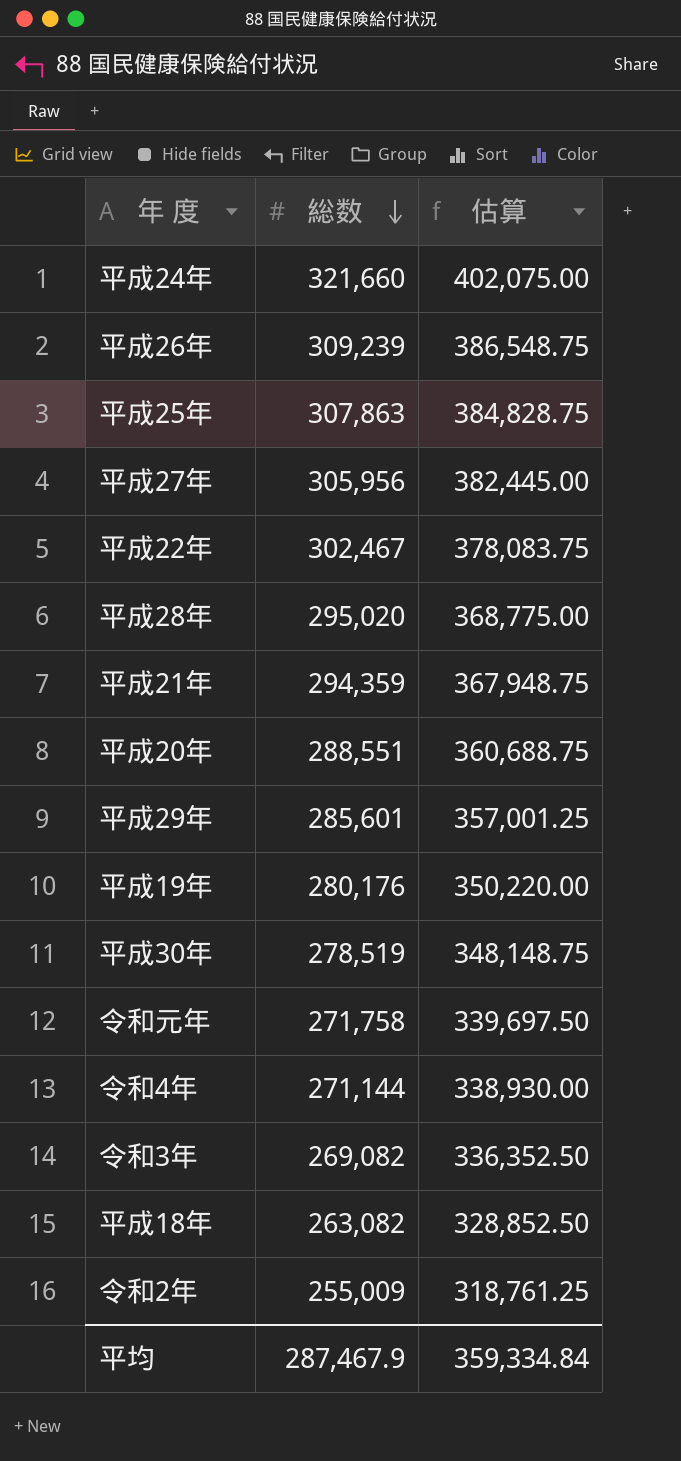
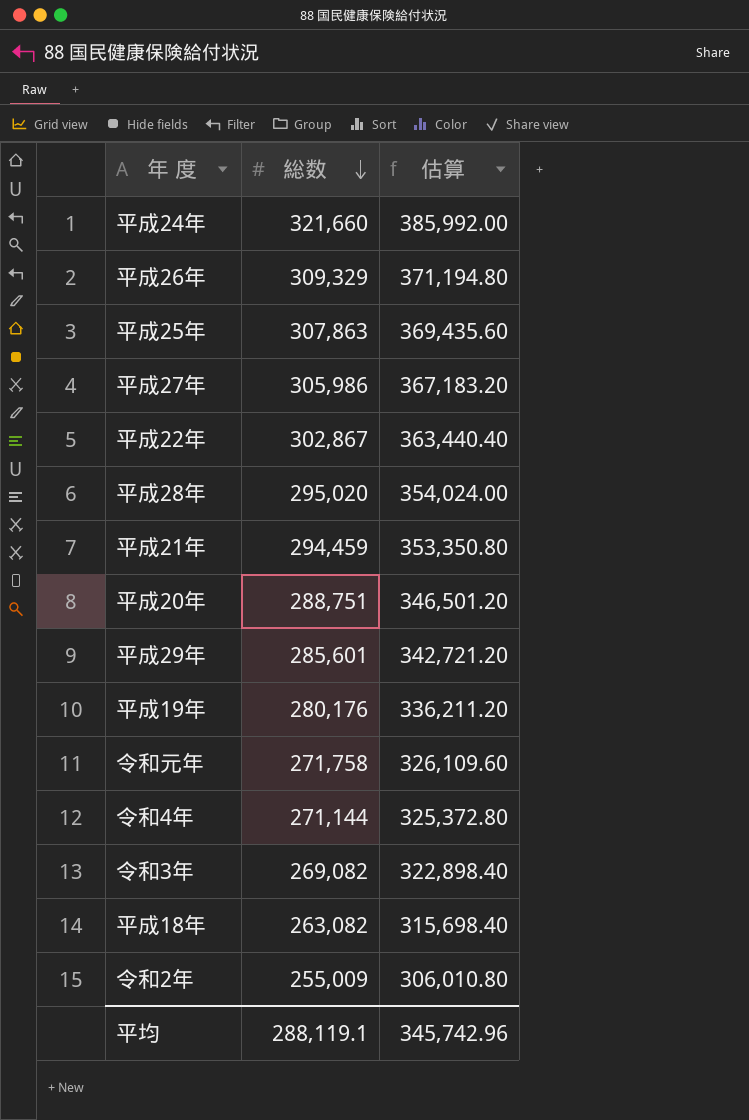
column 估算 | formula: [総数] * 1.25 -> [総数] * 1.2
row 平成30年: 278,519 | 348,148.75 -> none
平成26年 | 総数: 309,239 -> 309,329
平成27年 | 総数: 305,956 -> 305,986
平成22年 | 総数: 302,467 -> 302,867
平成21年 | 総数: 294,359 -> 294,459
平成20年 | 総数: 288,551 -> 288,751
平均 | 総数: 287,467.9 -> 288,119.1
平均 | 估算: 359,334.84 -> 345,742.96

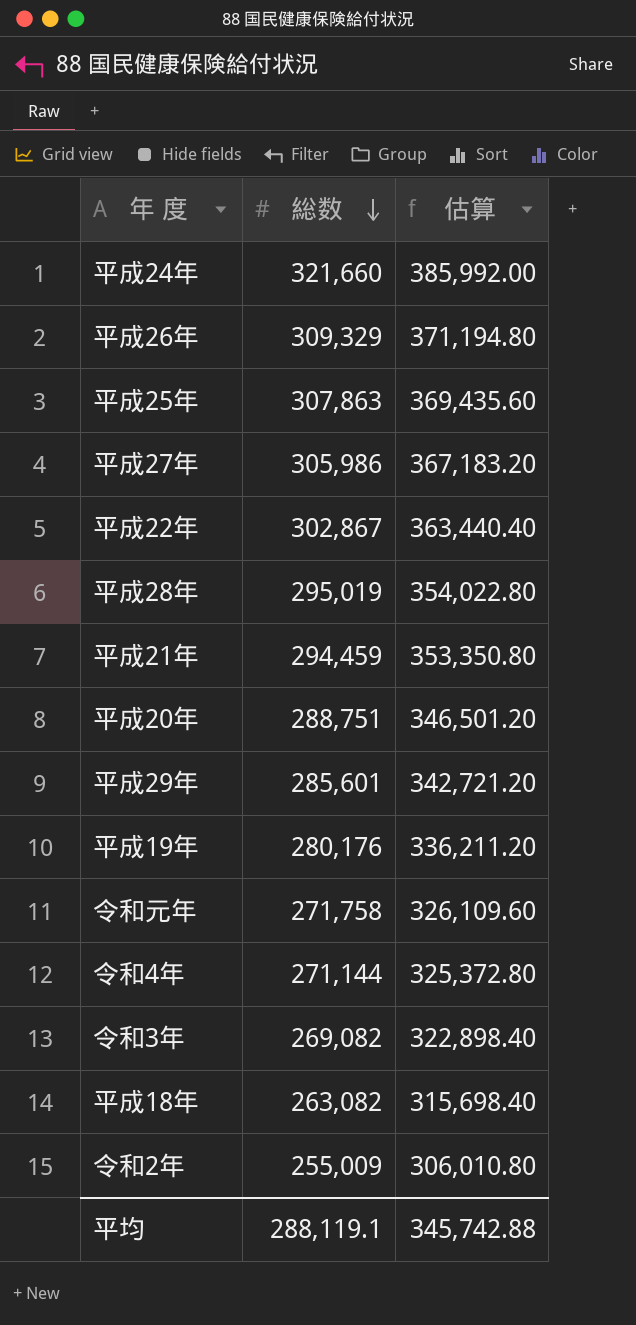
平成28年 | 総数: 295,020 -> 295,019
平成28年 | 估算: 354,024.00 -> 354,022.80
平均 | 估算: 345,742.96 -> 345,742.88

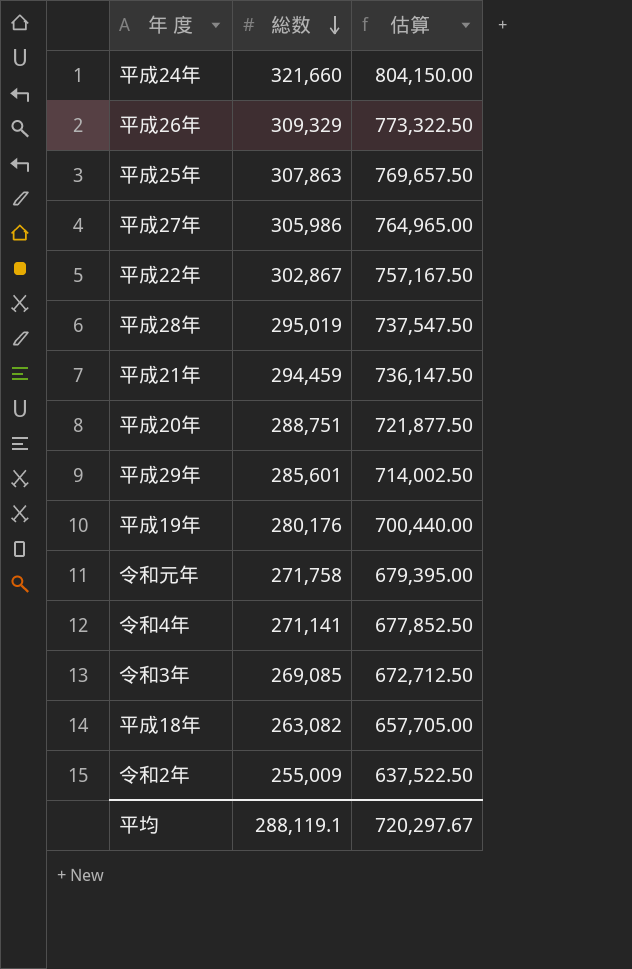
column 估算 | formula: [総数] * 1.2 -> [総数] * 2.5
令和4年 | 総数: 271,144 -> 271,141
令和3年 | 総数: 269,082 -> 269,085
平均 | 估算: 345,742.88 -> 720,297.67

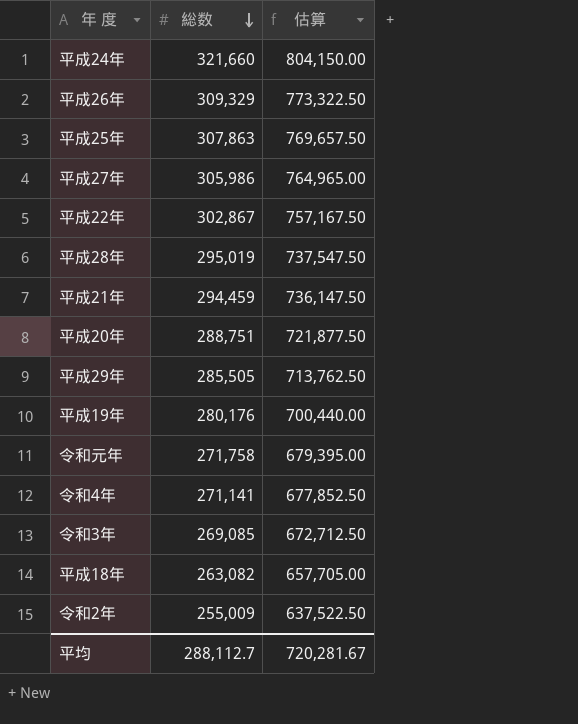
平成29年 | 総数: 285,601 -> 285,505
平成29年 | 估算: 714,002.50 -> 713,762.50
平均 | 総数: 288,119.1 -> 288,112.7
平均 | 估算: 720,297.67 -> 720,281.67

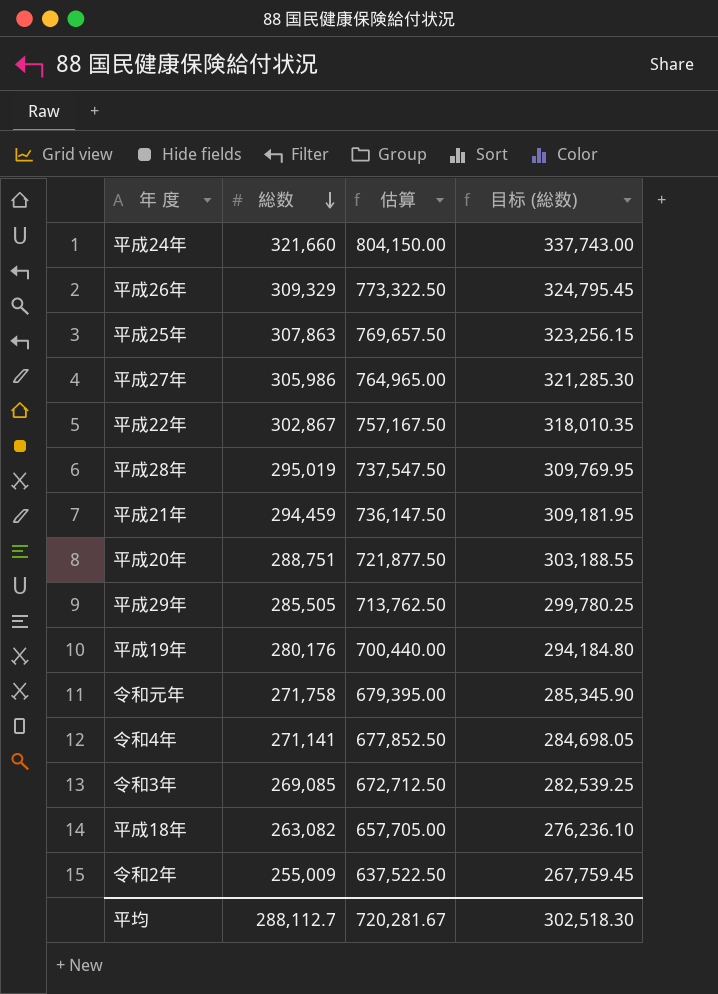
column 目标 (総数) | formula: none -> [総数] * 1.05

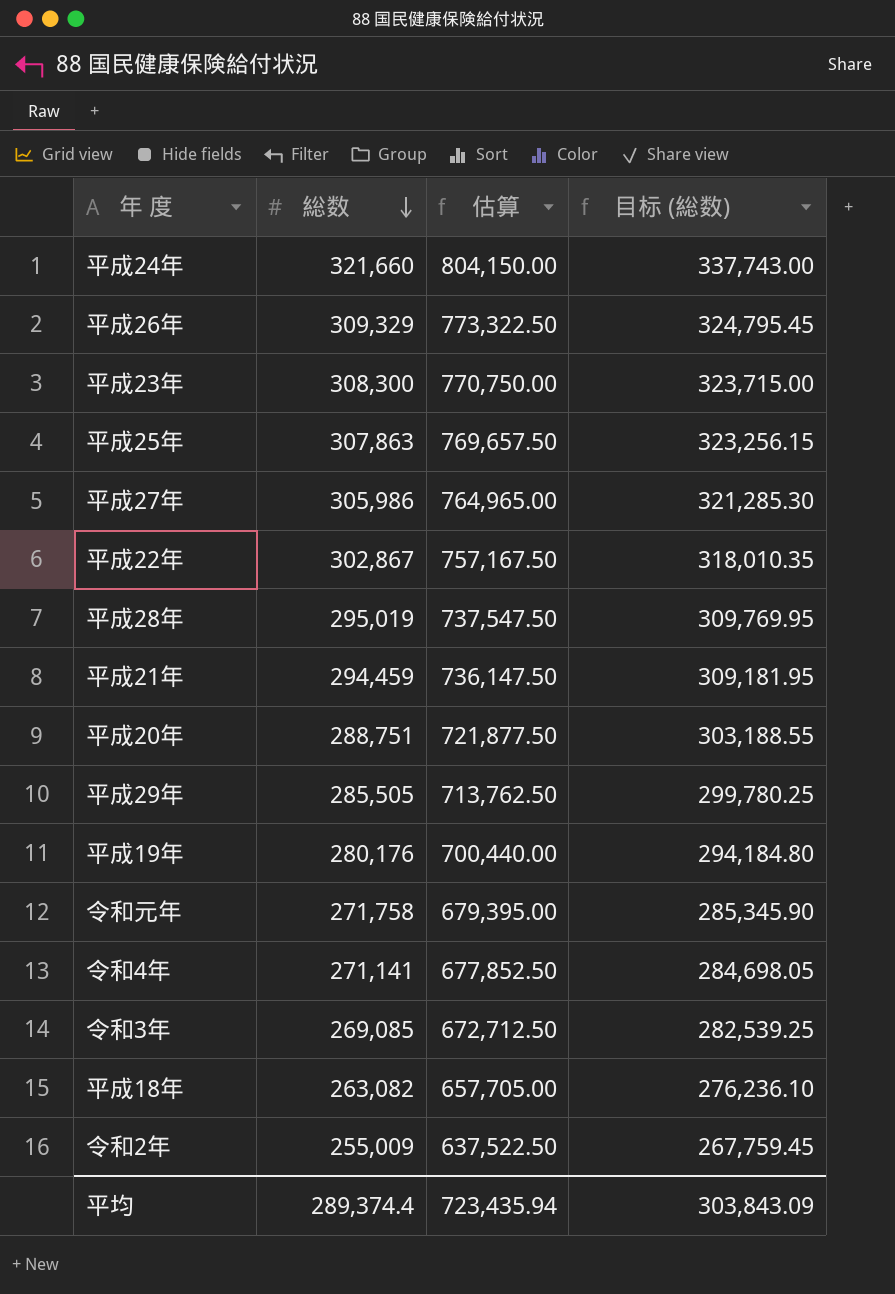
row 平成23年: none -> 308,300 | 770,750.00 | 323,715.00
平均 | 総数: 288,112.7 -> 289,374.4
平均 | 估算: 720,281.67 -> 723,435.94
平均 | 目标 (総数): 302,518.30 -> 303,843.09

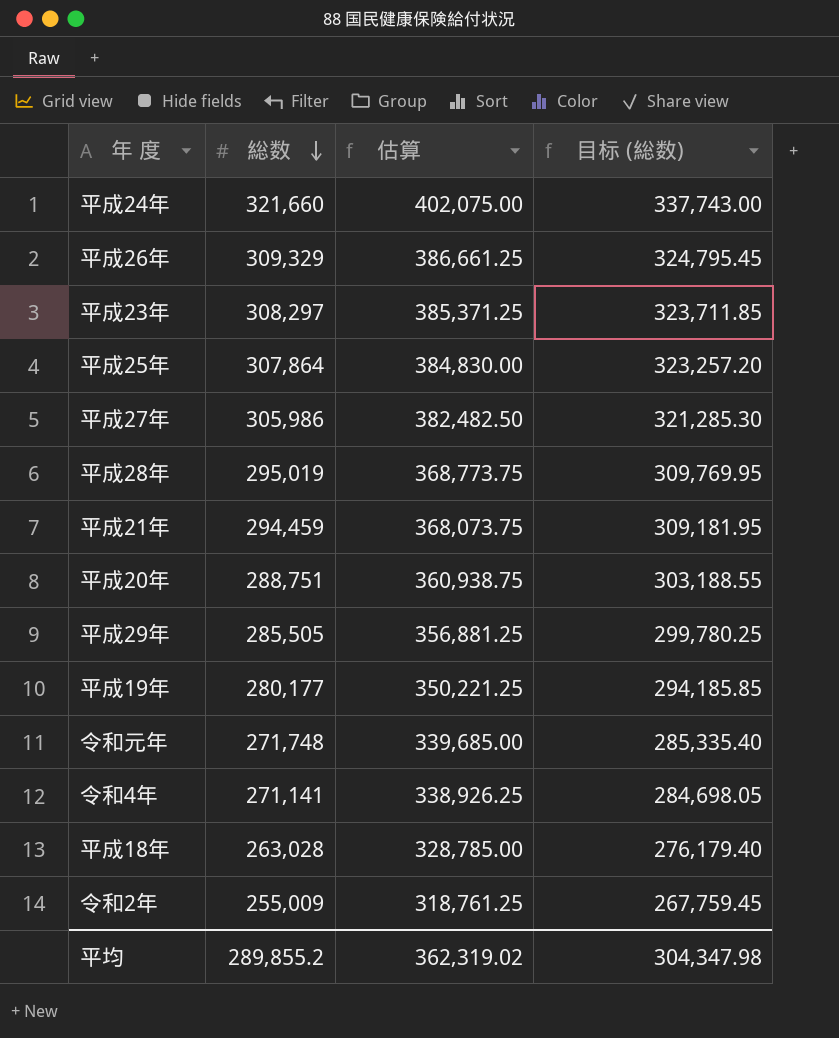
column 估算 | formula: [総数] * 2.5 -> [総数] * 1.25
row 平成22年: 302,867 | 757,167.50 | 318,010.35 -> none
row 令和3年: 269,085 | 672,712.50 | 282,539.25 -> none
平成23年 | 総数: 308,300 -> 308,297
平成23年 | 目标 (総数): 323,715.00 -> 323,711.85
平成25年 | 総数: 307,863 -> 307,864
平成25年 | 目标 (総数): 323,256.15 -> 323,257.20
平成19年 | 総数: 280,176 -> 280,177
平成19年 | 目标 (総数): 294,184.80 -> 294,185.85
令和元年 | 総数: 271,758 -> 271,748
令和元年 | 目标 (総数): 285,345.90 -> 285,335.40
平成18年 | 総数: 263,082 -> 263,028
平成18年 | 目标 (総数): 276,236.10 -> 276,179.40
平均 | 総数: 289,374.4 -> 289,855.2
平均 | 估算: 723,435.94 -> 362,319.02
平均 | 目标 (総数): 303,843.09 -> 304,347.98

